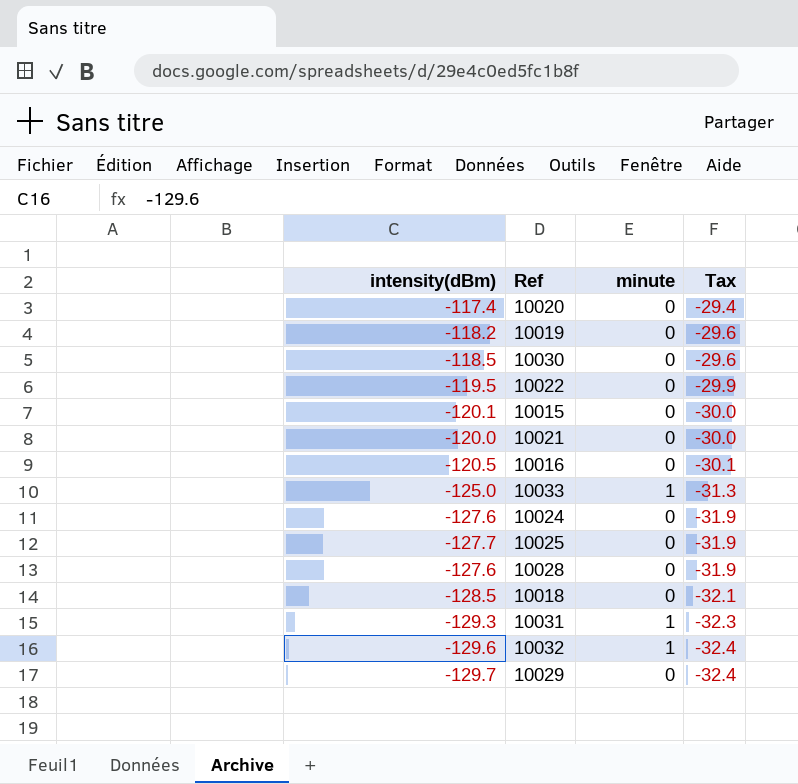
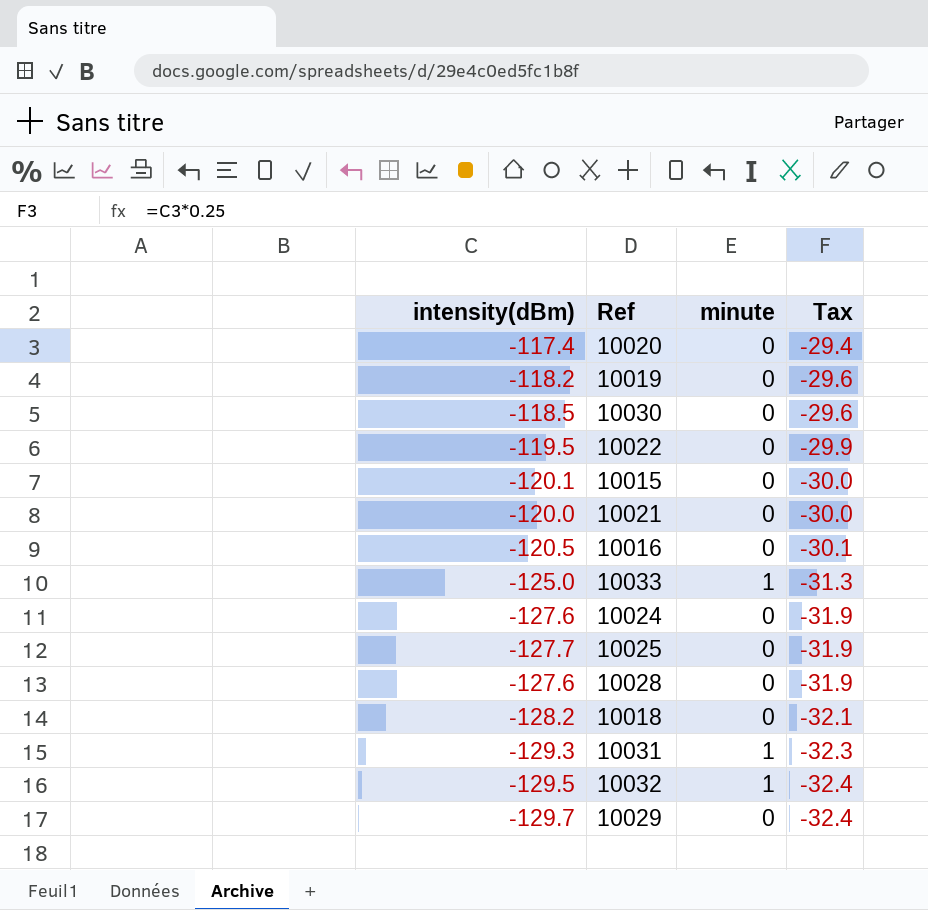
10018 | intensity(dBm): -128.5 -> -128.2
10032 | intensity(dBm): -129.6 -> -129.5

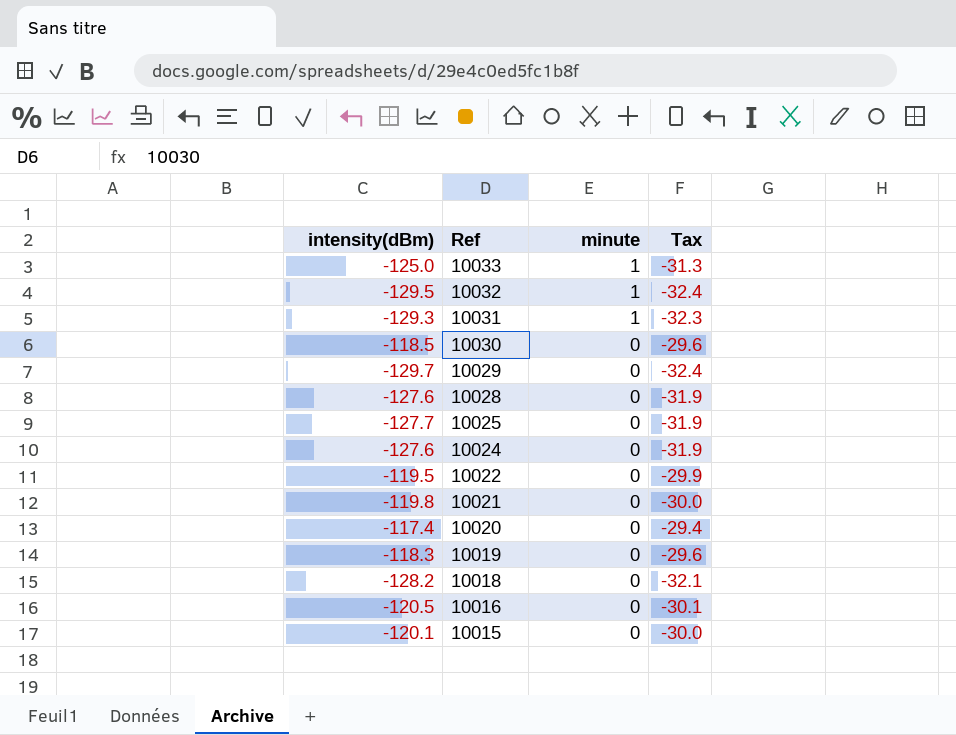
row order: Tax descending -> Ref descending
10021 | intensity(dBm): -120.0 -> -119.8
10019 | intensity(dBm): -118.2 -> -118.3

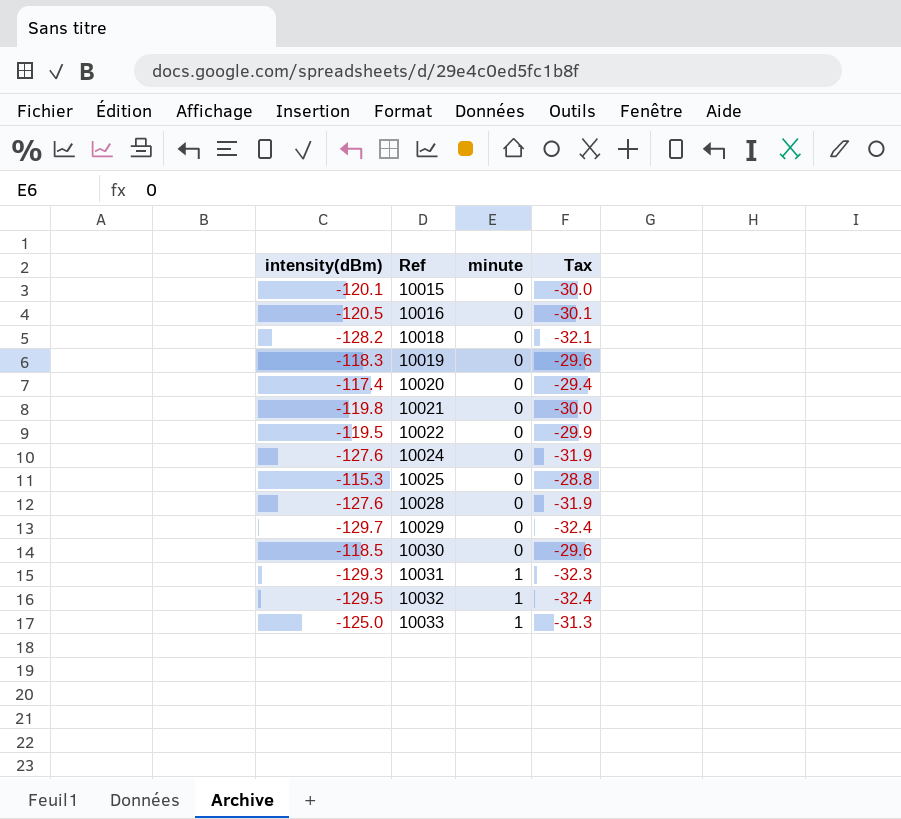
row order: Ref descending -> Ref ascending
10025 | intensity(dBm): -127.7 -> -115.3
10025 | Tax: -31.9 -> -28.8

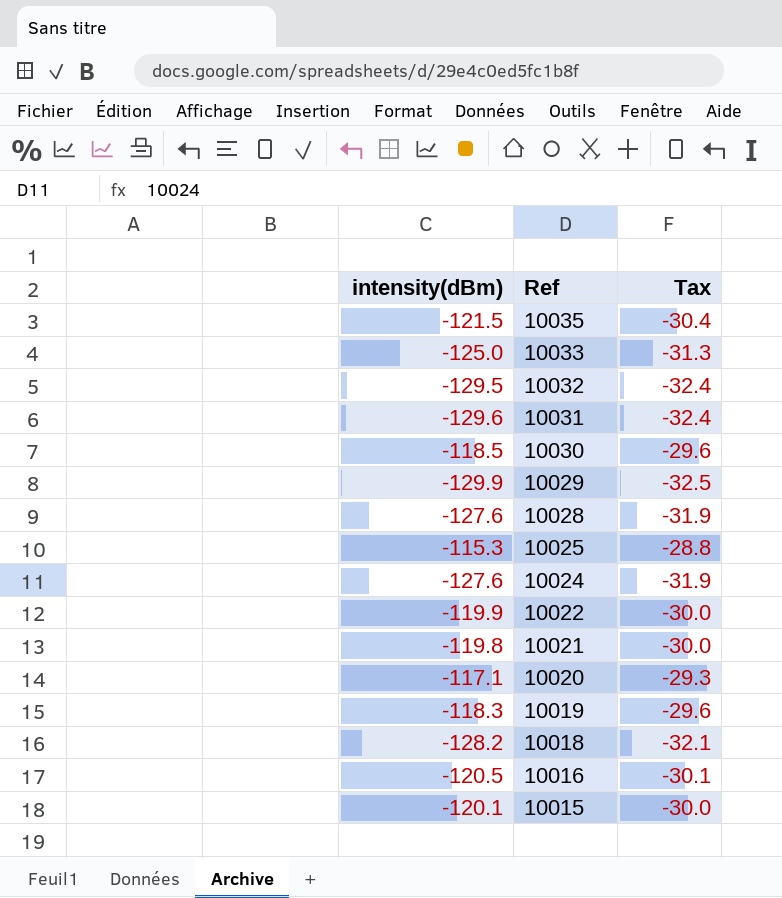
row order: Ref ascending -> Ref descending
column minute | position: 3 -> none
row 10035: none -> -121.5 | -30.4
10031 | intensity(dBm): -129.3 -> -129.6
10031 | Tax: -32.3 -> -32.4
10029 | intensity(dBm): -129.7 -> -129.9
10029 | Tax: -32.4 -> -32.5
10022 | intensity(dBm): -119.5 -> -119.9
10022 | Tax: -29.9 -> -30.0
10020 | intensity(dBm): -117.4 -> -117.1
10020 | Tax: -29.4 -> -29.3

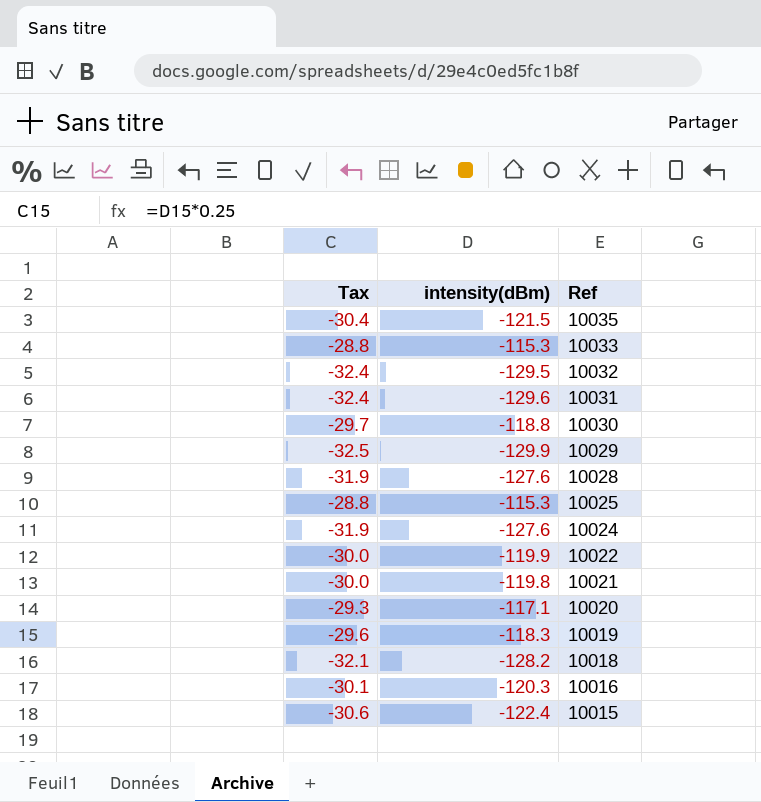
column Tax | position: 3 -> 1
10033 | Tax: -31.3 -> -28.8
10033 | intensity(dBm): -125.0 -> -115.3
10030 | Tax: -29.6 -> -29.7
10030 | intensity(dBm): -118.5 -> -118.8
10016 | intensity(dBm): -120.5 -> -120.3
10015 | Tax: -30.0 -> -30.6
10015 | intensity(dBm): -120.1 -> -122.4

